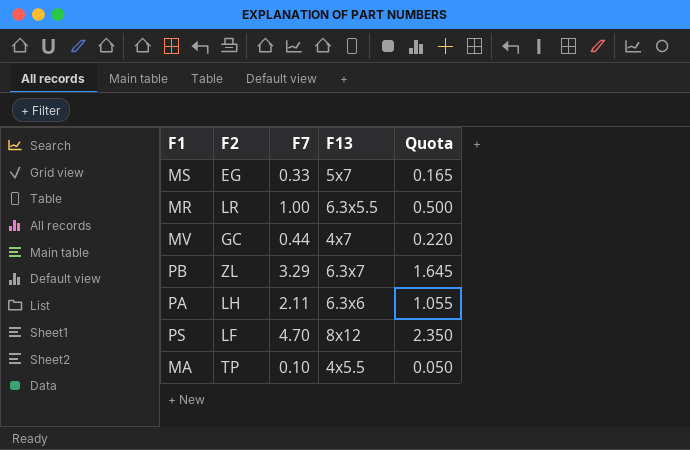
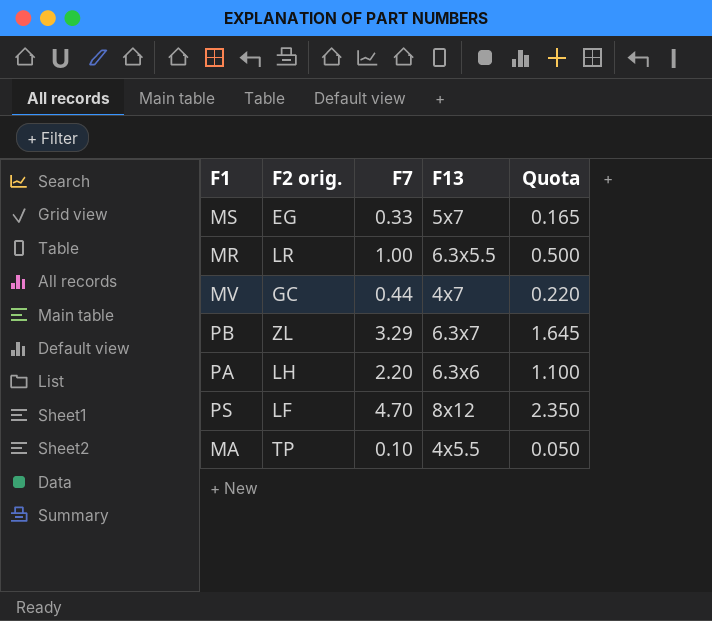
column name: F2 -> F2 orig.
PA | F7: 2.11 -> 2.20
PA | Quota: 1.055 -> 1.100

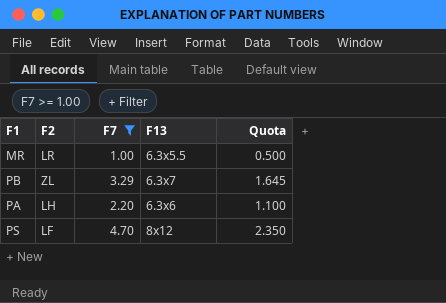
filter: none -> F7 >= 1.00
column name: F2 orig. -> F2

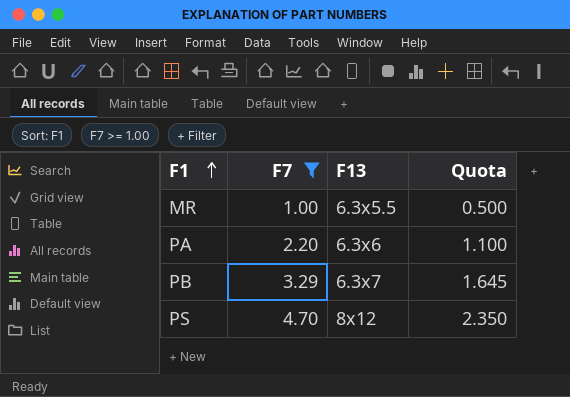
row order: none -> F1 ascending
column F2 | position: 2 -> none

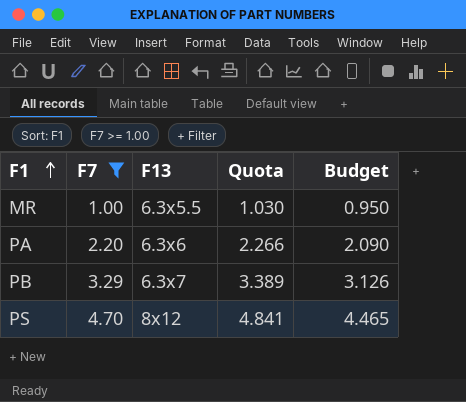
column Quota | formula: [F7] * 0.5 -> [F7] * 1.03
column Budget | formula: none -> [F7] * 0.95

